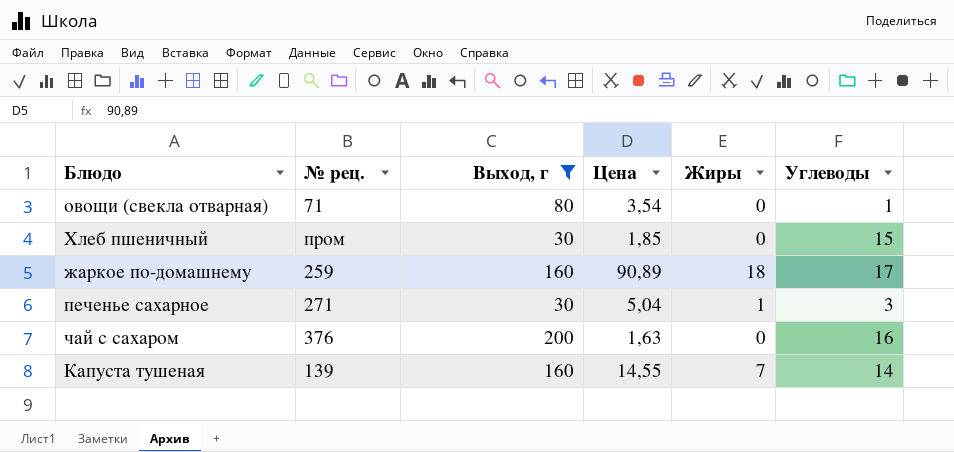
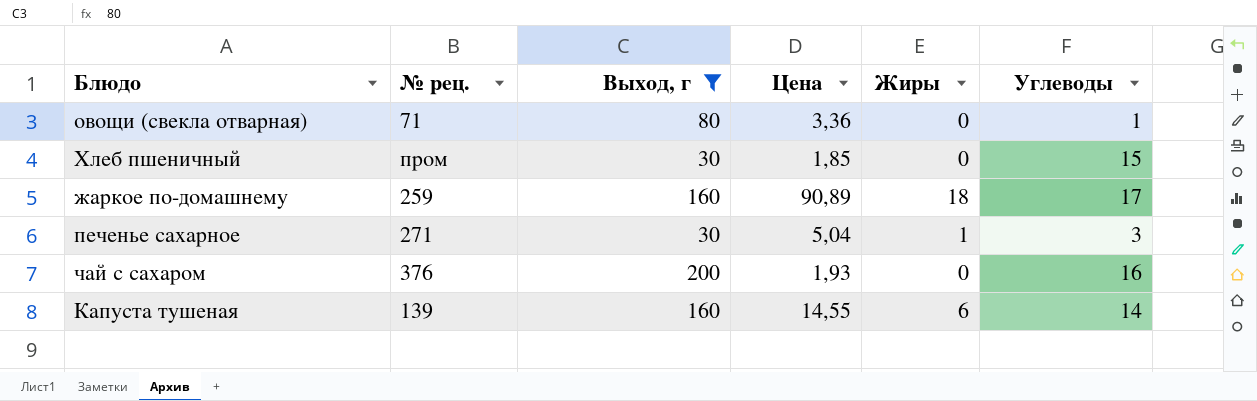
овощи (свекла отварная) | Цена: 3,54 -> 3,36
чай с сахаром | Цена: 1,63 -> 1,93
Капуста тушеная | Жиры: 7 -> 6

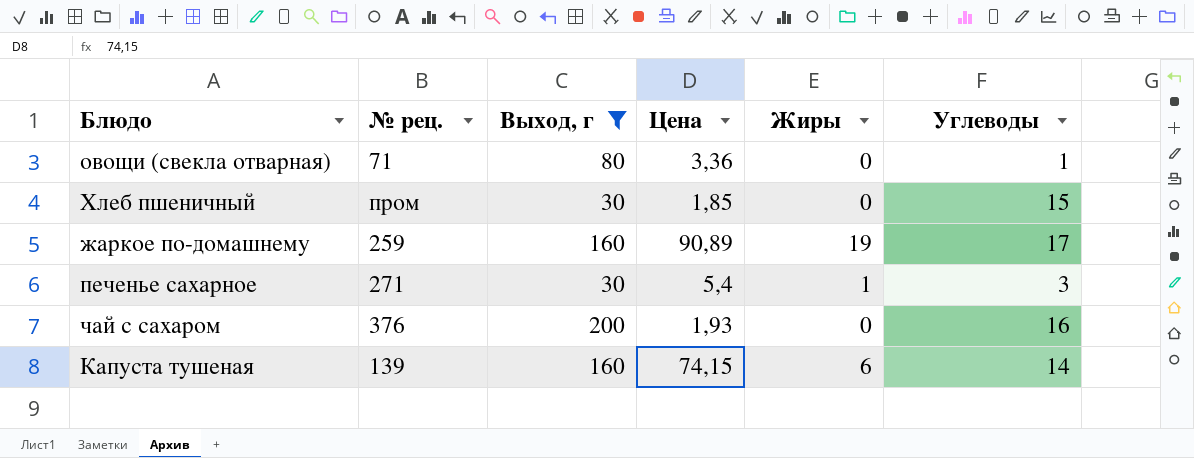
жаркое по-домашнему | Жиры: 18 -> 19
печенье сахарное | Цена: 5,04 -> 5,4
Капуста тушеная | Цена: 14,55 -> 74,15

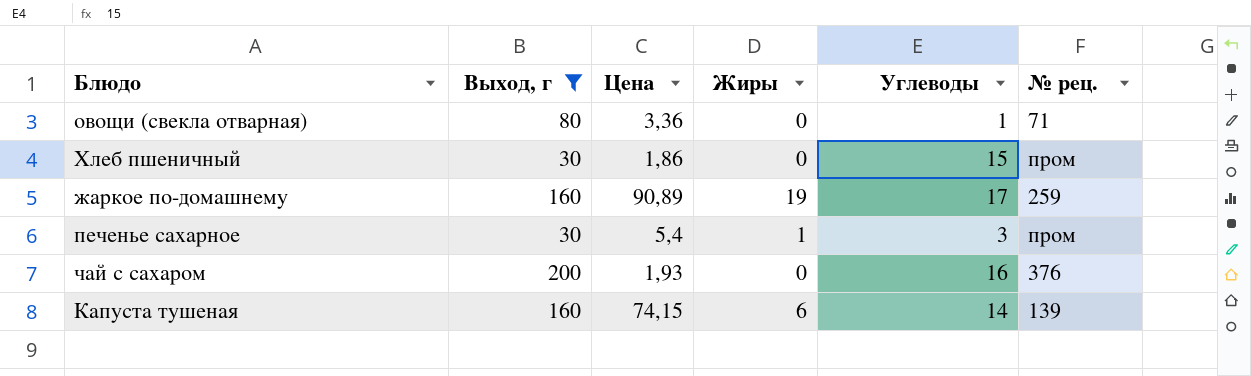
column № рец. | position: 2 -> 6
Хлеб пшеничный | Цена: 1,85 -> 1,86
печенье сахарное | № рец.: 271 -> пром

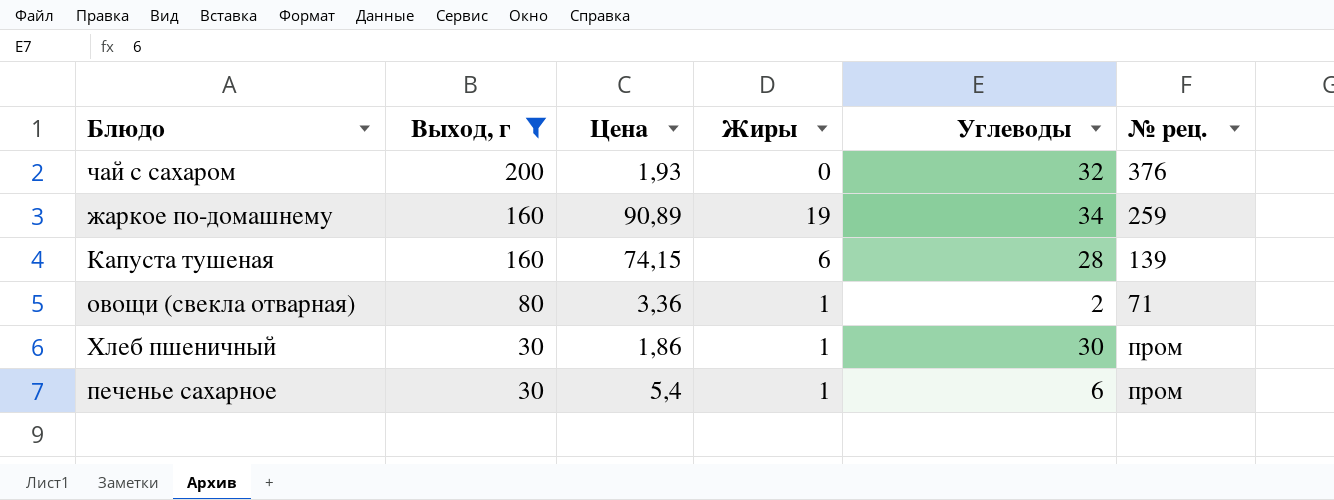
row order: none -> Выход, г descending
чай с сахаром | Углеводы: 16 -> 32
жаркое по-домашнему | Углеводы: 17 -> 34
Капуста тушеная | Углеводы: 14 -> 28
овощи (свекла отварная) | Жиры: 0 -> 1
овощи (свекла отварная) | Углеводы: 1 -> 2
Хлеб пшеничный | Жиры: 0 -> 1
Хлеб пшеничный | Углеводы: 15 -> 30
печенье сахарное | Углеводы: 3 -> 6

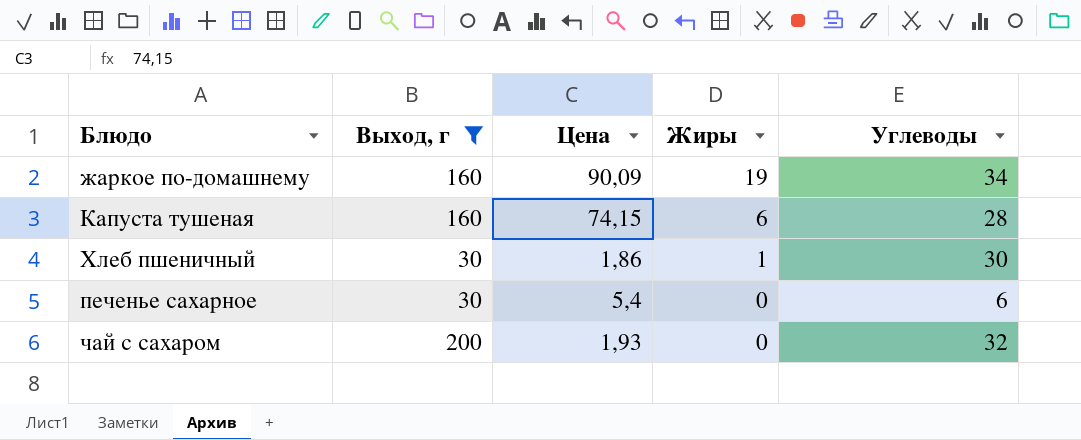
row order: Выход, г descending -> Жиры descending
column № рец. | position: 6 -> none
row овощи (свекла отварная): 80 | 3,36 | 1 | 2 | 71 -> none
жаркое по-домашнему | Цена: 90,89 -> 90,09
печенье сахарное | Жиры: 1 -> 0

